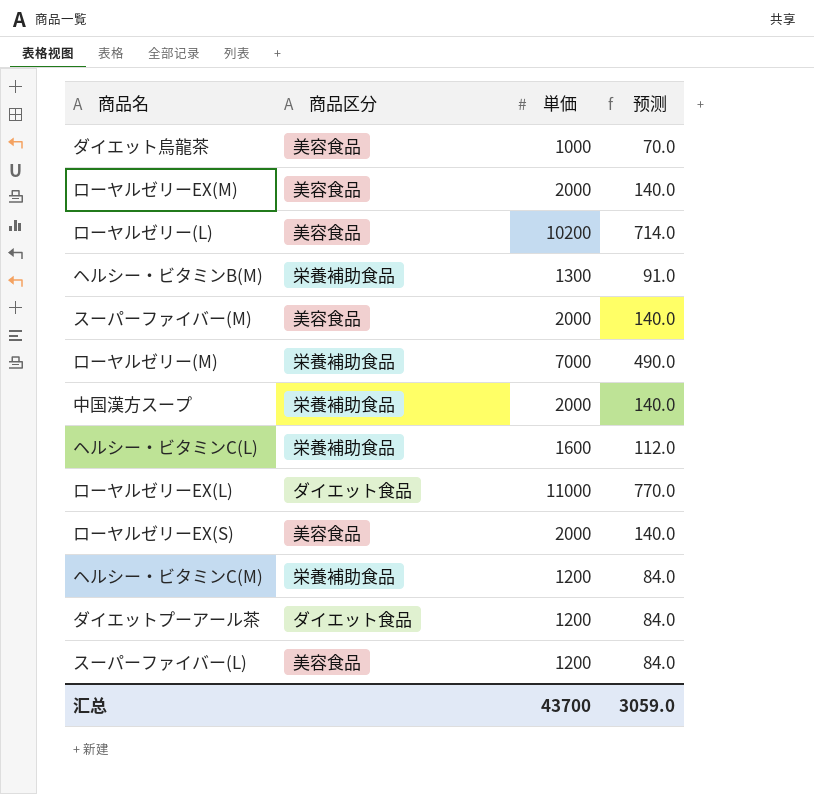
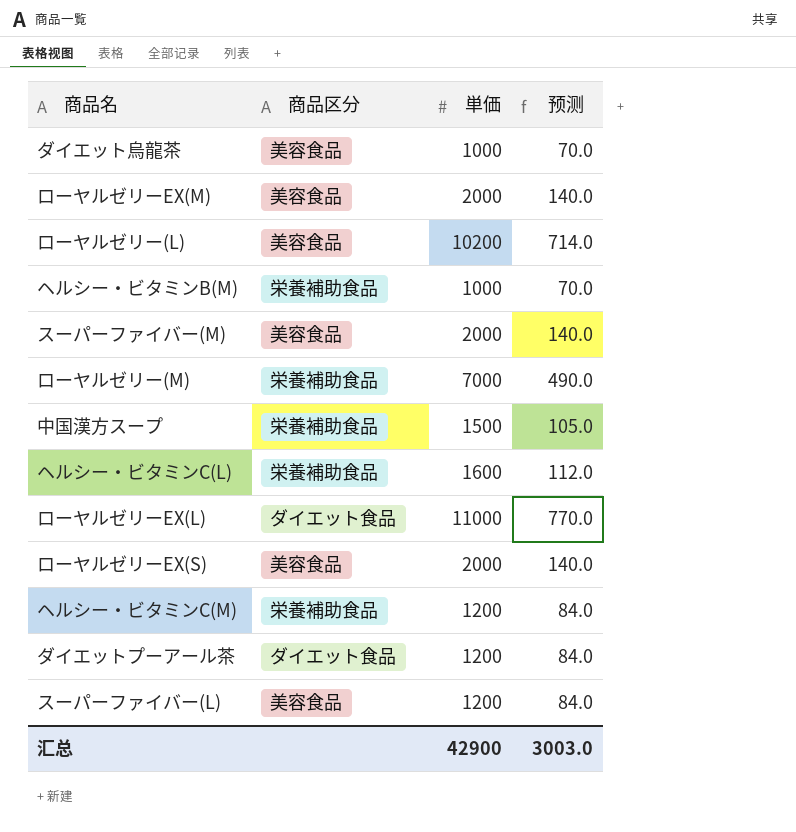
ヘルシー・ビタミンB(M) | 単価: 1300 -> 1000
ヘルシー・ビタミンB(M) | 预测: 91.0 -> 70.0
中国漢方スープ | 単価: 2000 -> 1500
中国漢方スープ | 预测: 140.0 -> 105.0
汇总 | 単価: 43700 -> 42900
汇总 | 预测: 3059.0 -> 3003.0

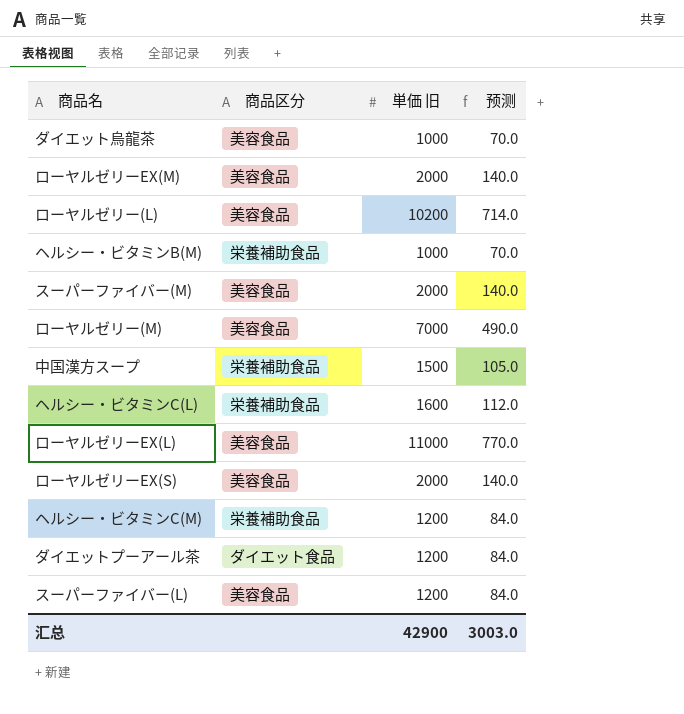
column name: 単価 -> 単価 旧
ローヤルゼリー(M) | 商品区分: 栄養補助食品 -> 美容食品
ローヤルゼリーEX(L) | 商品区分: ダイエット食品 -> 美容食品

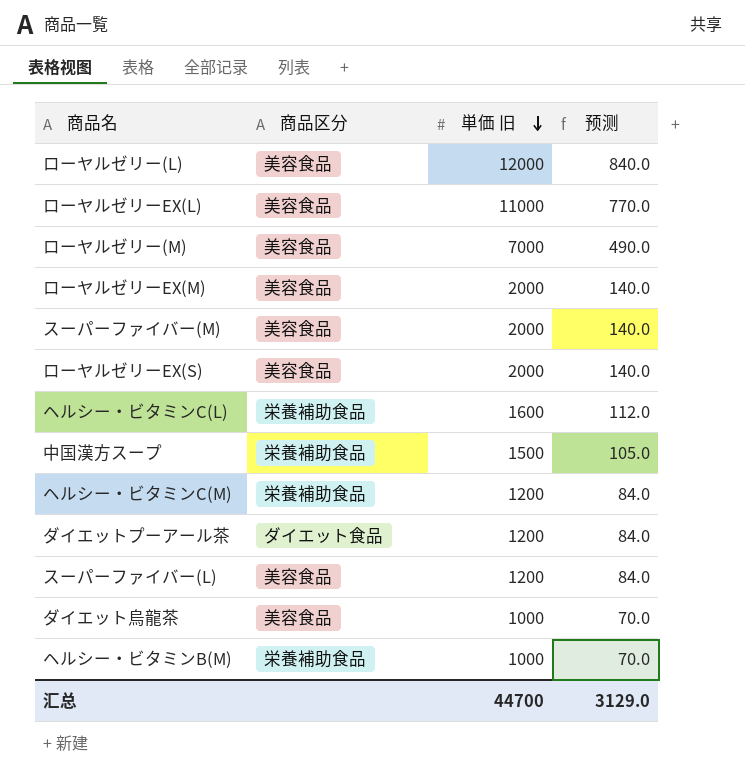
row order: none -> 単価 旧 descending
ローヤルゼリー(L) | 単価 旧: 10200 -> 12000
ローヤルゼリー(L) | 预测: 714.0 -> 840.0
汇总 | 単価 旧: 42900 -> 44700
汇总 | 预测: 3003.0 -> 3129.0

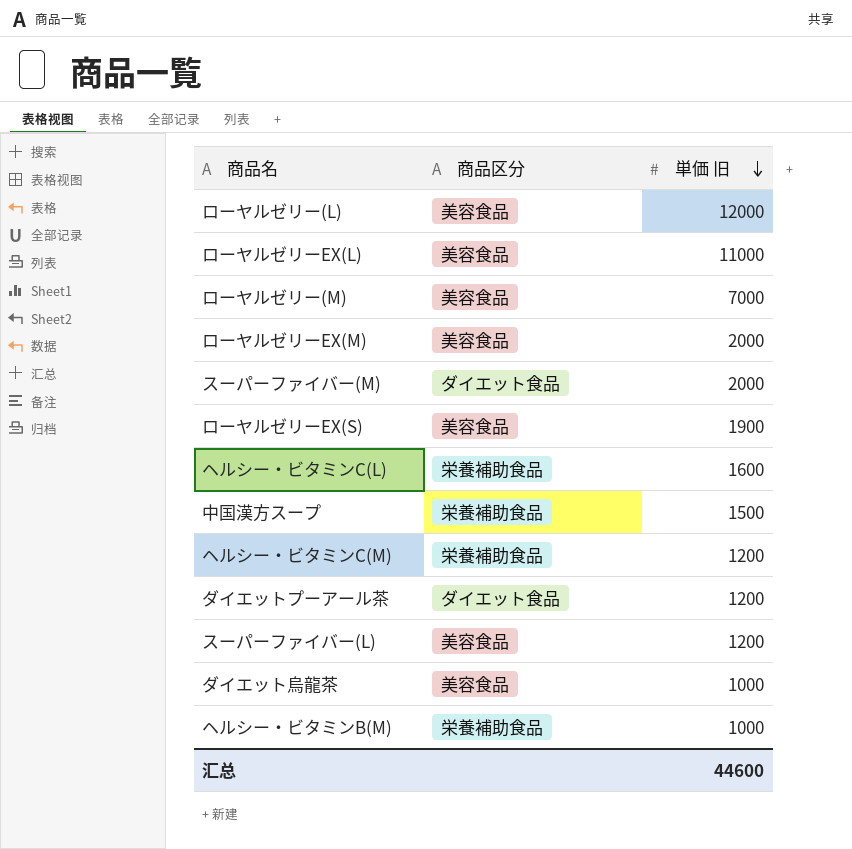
column 预测 | formula: [単価 旧] * 0.07 -> none
スーパーファイバー(M) | 商品区分: 美容食品 -> ダイエット食品
ローヤルゼリーEX(S) | 単価 旧: 2000 -> 1900
汇总 | 単価 旧: 44700 -> 44600

